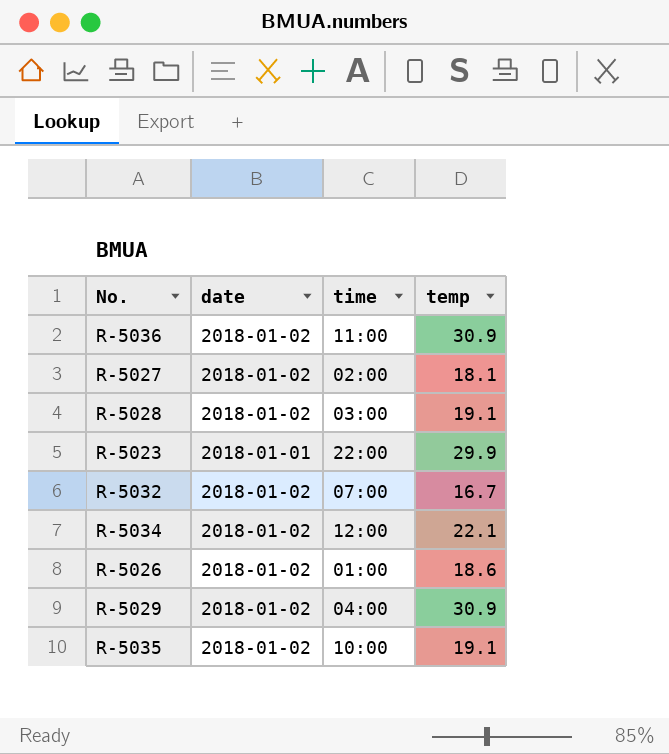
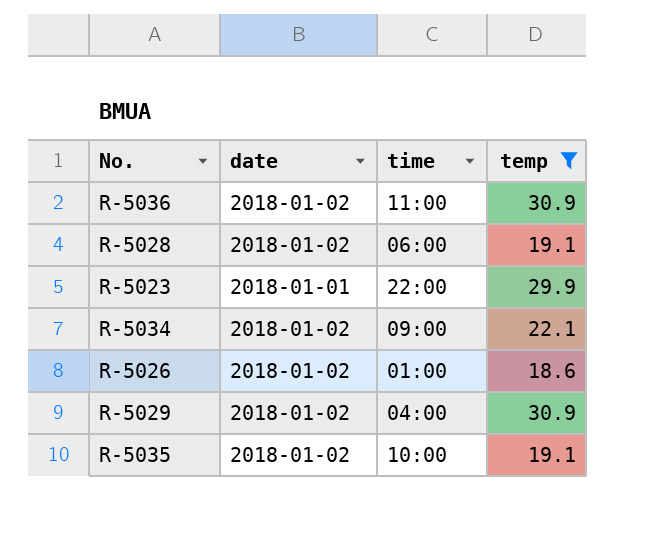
filter: none -> temp >= 18.6
R-5028 | time: 03:00 -> 06:00
R-5034 | time: 12:00 -> 09:00

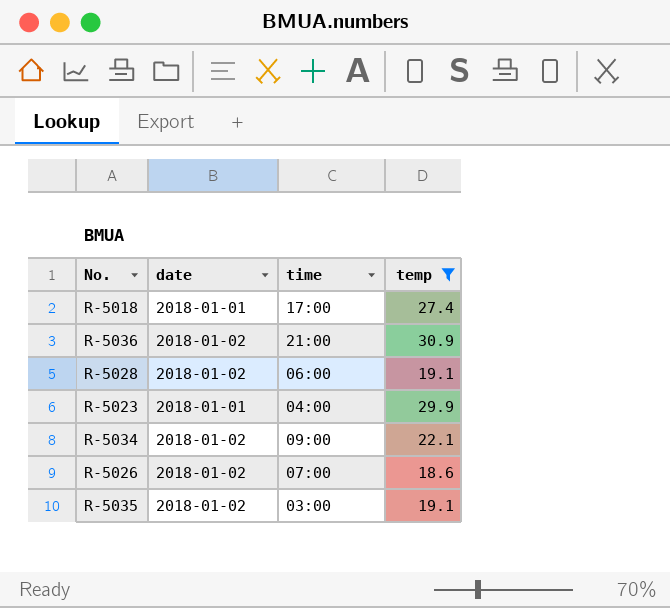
row R-5029: 2018-01-02 | 04:00 | 30.9 -> none
row R-5018: none -> 2018-01-01 | 17:00 | 27.4
R-5036 | time: 11:00 -> 21:00
R-5023 | time: 22:00 -> 04:00
R-5026 | time: 01:00 -> 07:00
R-5035 | time: 10:00 -> 03:00

